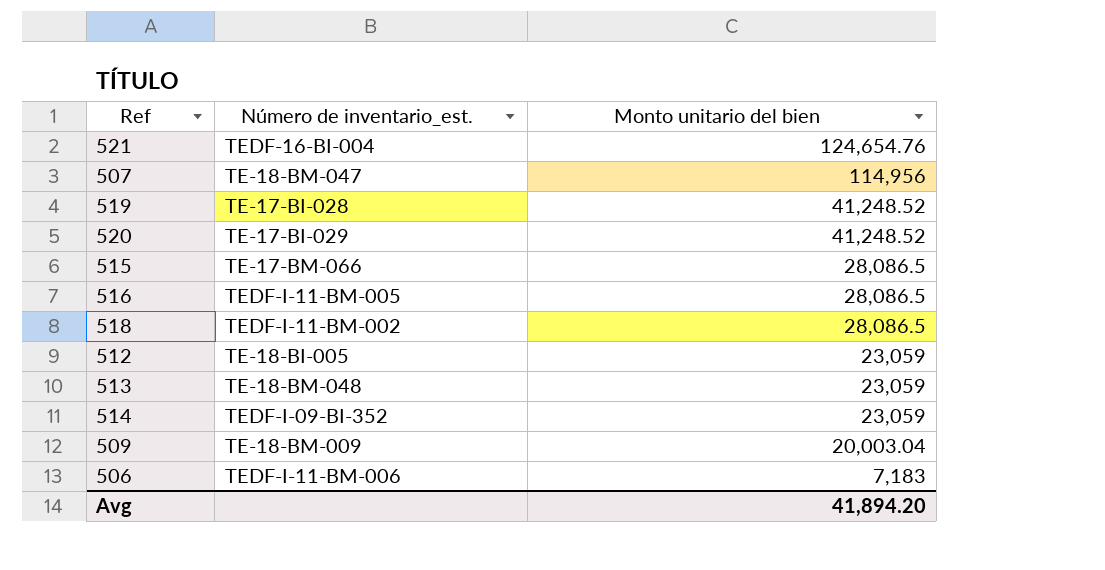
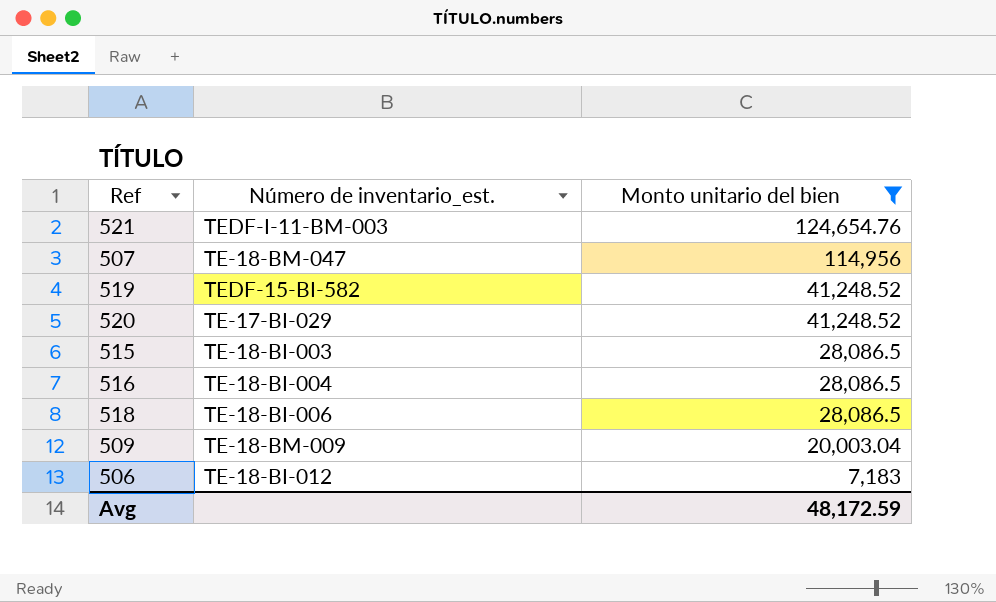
filter: none -> Monto unitario del bien != 23,059
521 | Número de inventario_est.: TEDF-16-BI-004 -> TEDF-I-11-BM-003
519 | Número de inventario_est.: TE-17-BI-028 -> TEDF-15-BI-582
515 | Número de inventario_est.: TE-17-BM-066 -> TE-18-BI-003
516 | Número de inventario_est.: TEDF-I-11-BM-005 -> TE-18-BI-004
518 | Número de inventario_est.: TEDF-I-11-BM-002 -> TE-18-BI-006
506 | Número de inventario_est.: TEDF-I-11-BM-006 -> TE-18-BI-012
Avg | Monto unitario del bien: 41,894.20 -> 48,172.59

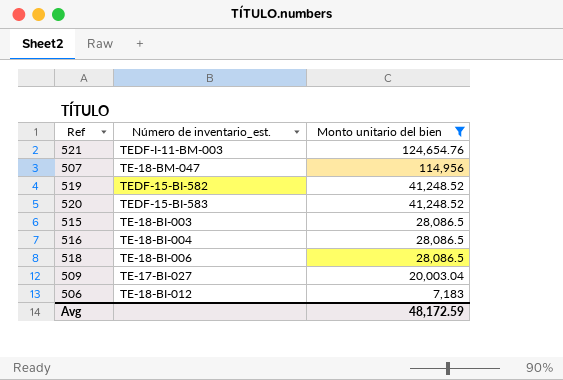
520 | Número de inventario_est.: TE-17-BI-029 -> TEDF-15-BI-583
509 | Número de inventario_est.: TE-18-BM-009 -> TE-17-BI-027

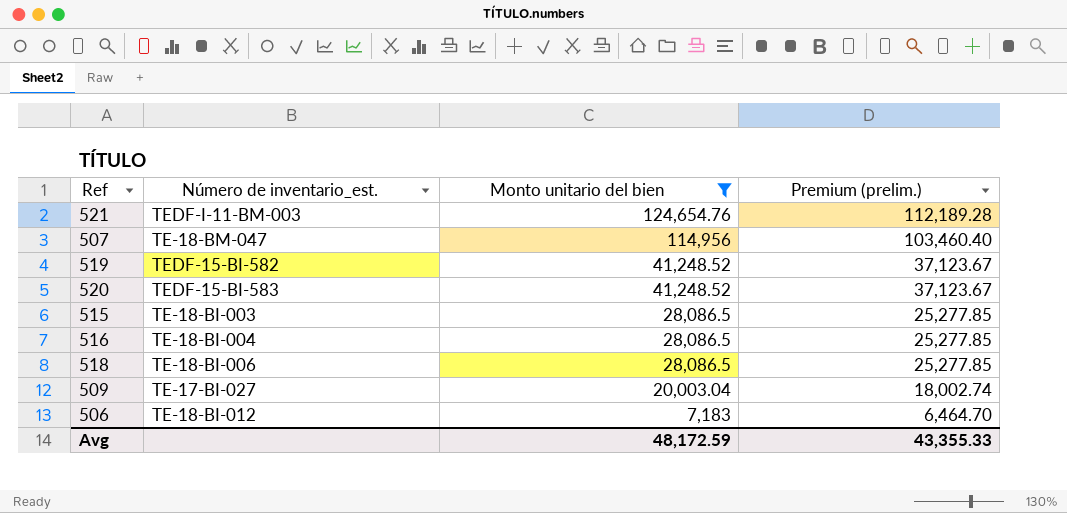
column Premium (prelim.) | formula: none -> [Monto unitario del bien] * 0.9

